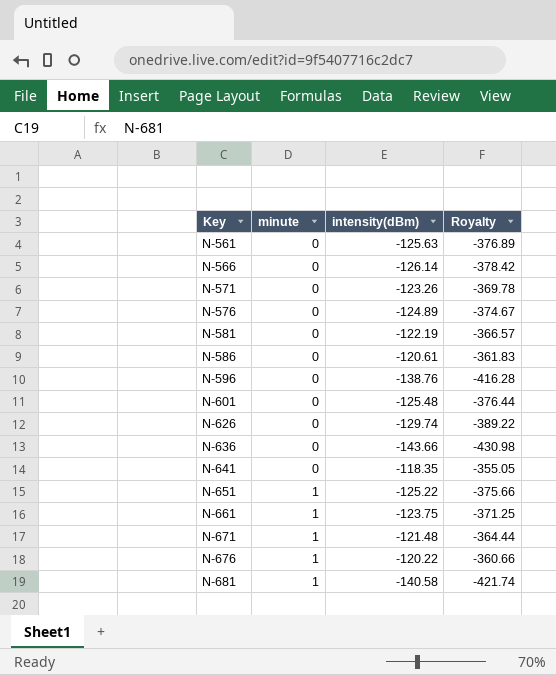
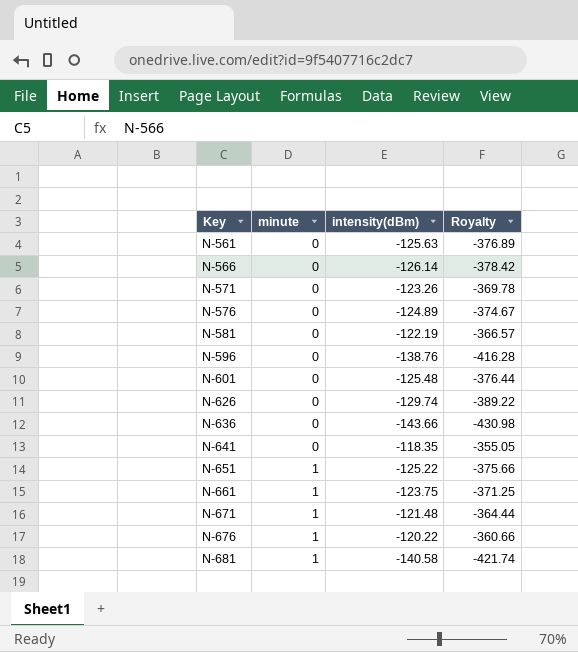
row N-586: 0 | -120.61 | -361.83 -> none

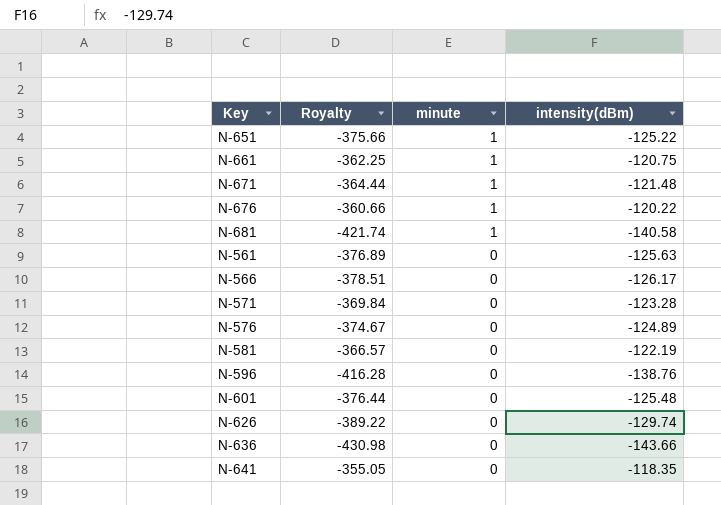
row order: Key ascending -> minute descending
column Royalty | position: 4 -> 2
N-661 | Royalty: -371.25 -> -362.25
N-661 | intensity(dBm): -123.75 -> -120.75
N-566 | Royalty: -378.42 -> -378.51
N-566 | intensity(dBm): -126.14 -> -126.17
N-571 | Royalty: -369.78 -> -369.84
N-571 | intensity(dBm): -123.26 -> -123.28

